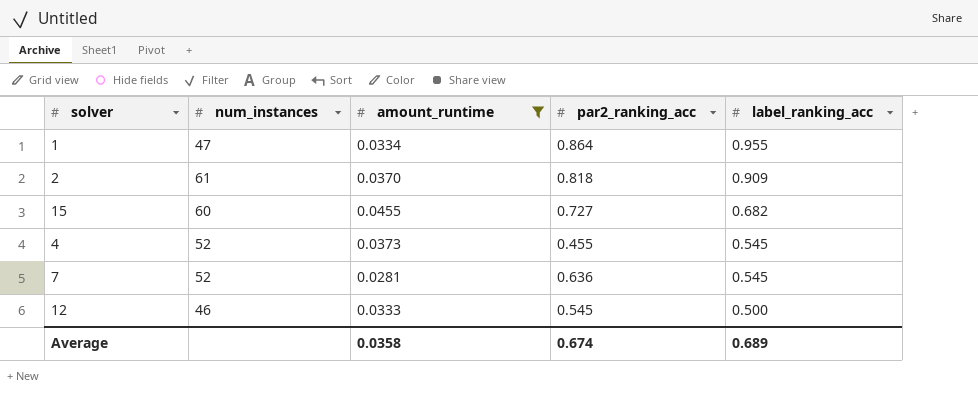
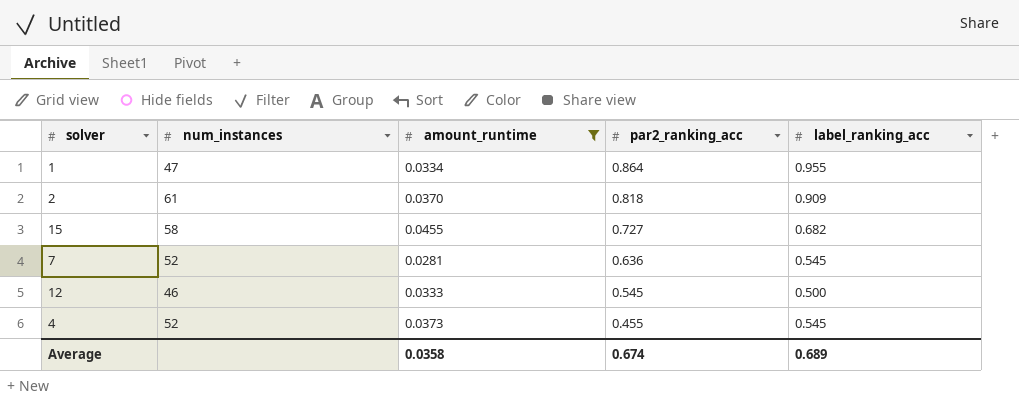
row order: label_ranking_acc descending -> par2_ranking_acc descending
15 | num_instances: 60 -> 58

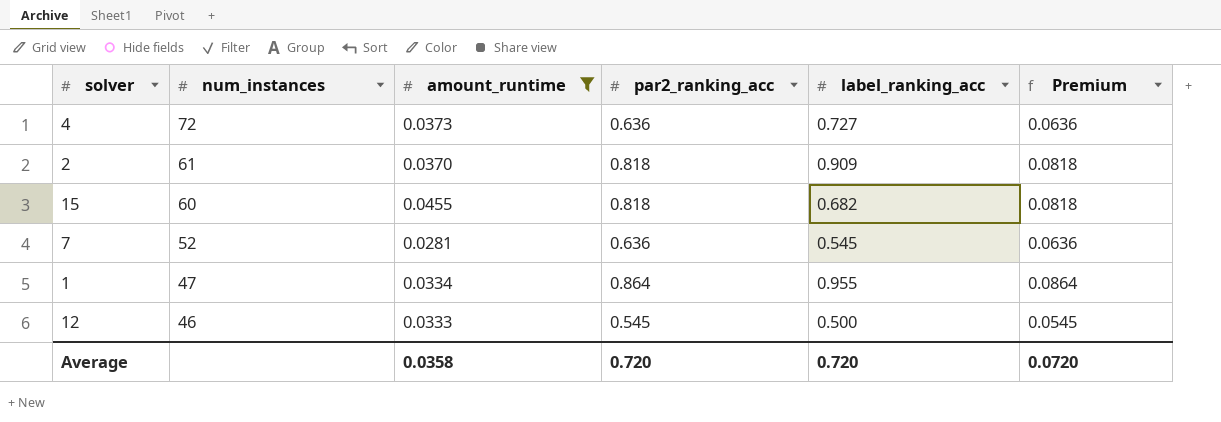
row order: par2_ranking_acc descending -> num_instances descending
column Premium | formula: none -> [par2_ranking_acc] * 0.1
4 | num_instances: 52 -> 72
4 | par2_ranking_acc: 0.455 -> 0.636
4 | label_ranking_acc: 0.545 -> 0.727
15 | num_instances: 58 -> 60
15 | par2_ranking_acc: 0.727 -> 0.818
Average | par2_ranking_acc: 0.674 -> 0.720
Average | label_ranking_acc: 0.689 -> 0.720

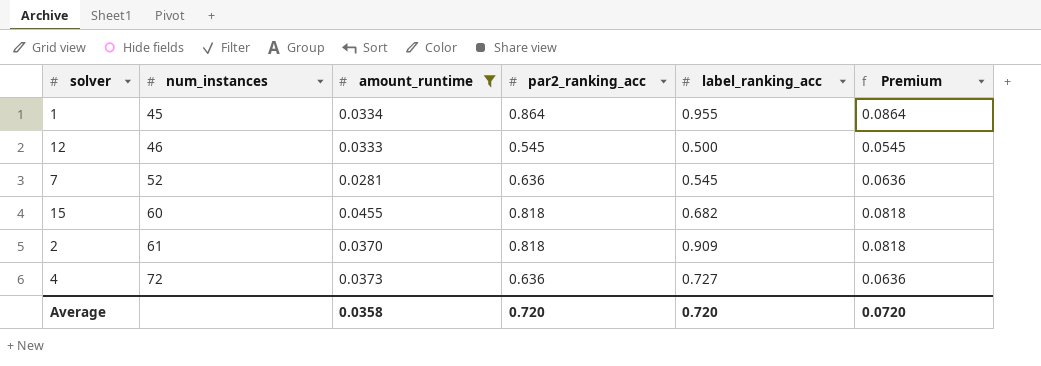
row order: num_instances descending -> num_instances ascending
1 | num_instances: 47 -> 45

